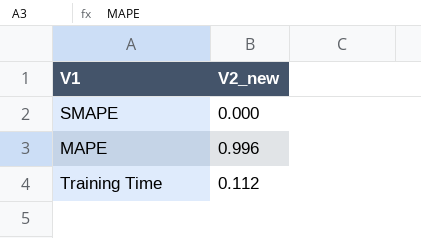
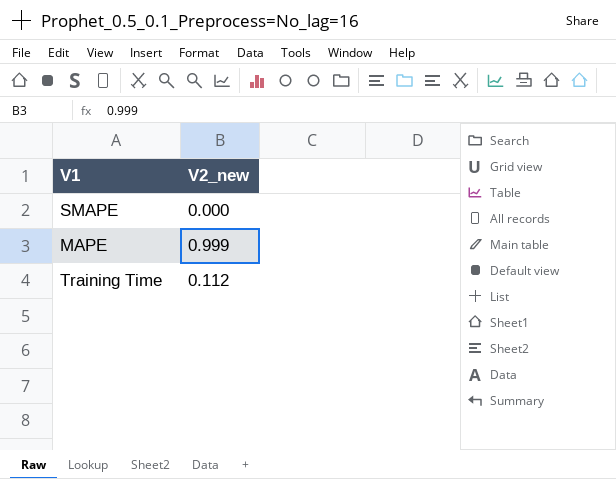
MAPE | V2_new: 0.996 -> 0.999

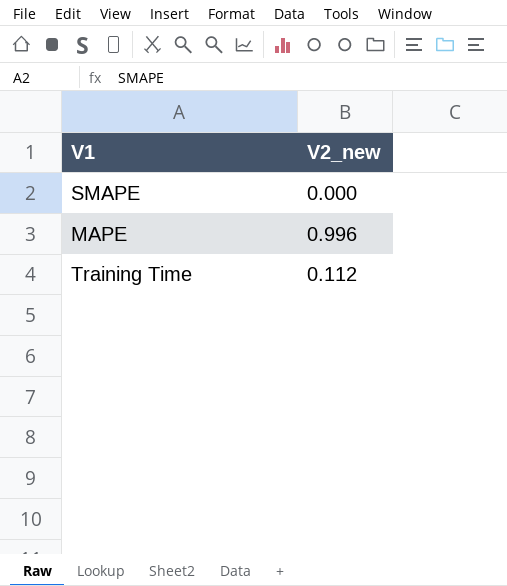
MAPE | V2_new: 0.999 -> 0.996

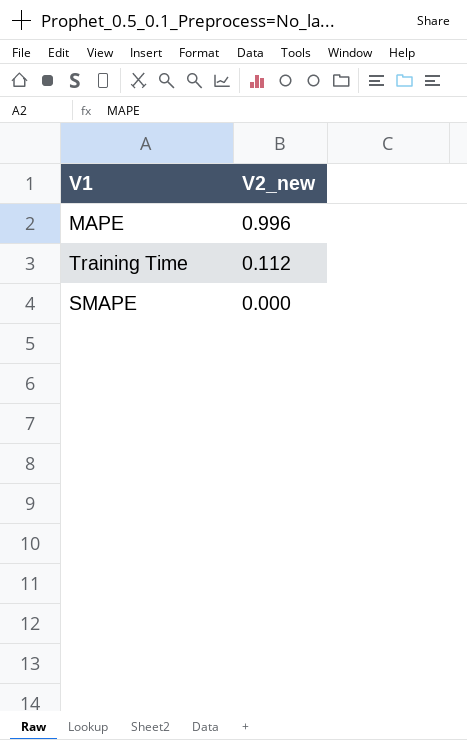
row order: none -> V2_new descending

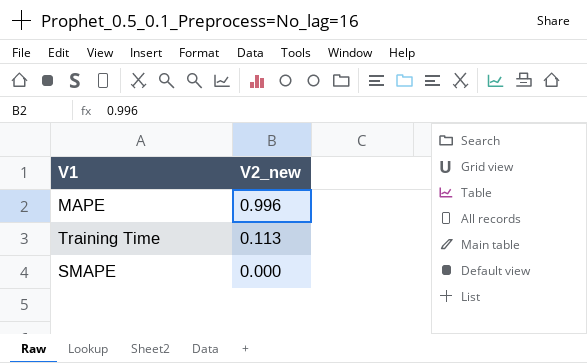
Training Time | V2_new: 0.112 -> 0.113

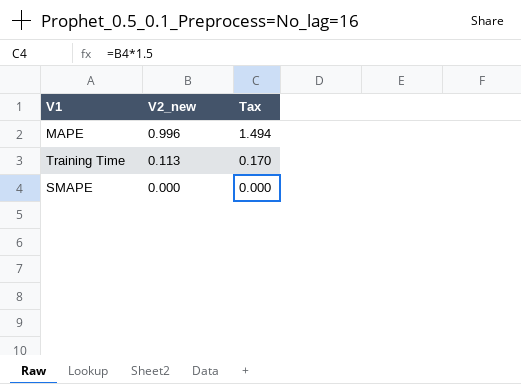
column Tax | formula: none -> [V2_new] * 1.5

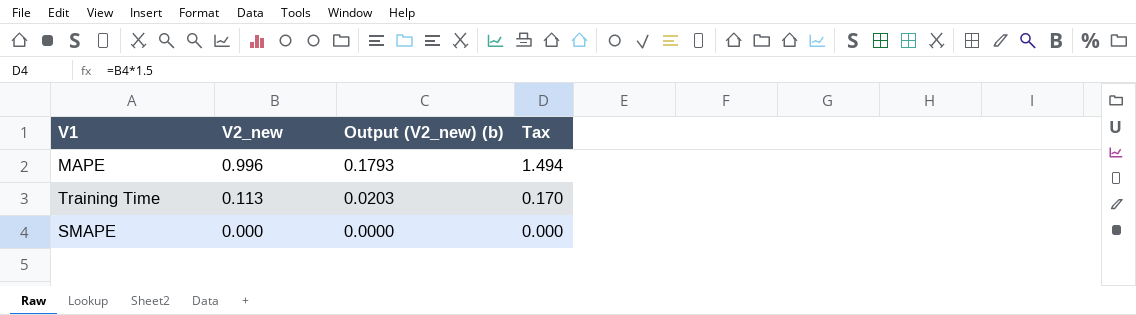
column Output (V2_new) (b) | formula: none -> [V2_new] * 0.18

